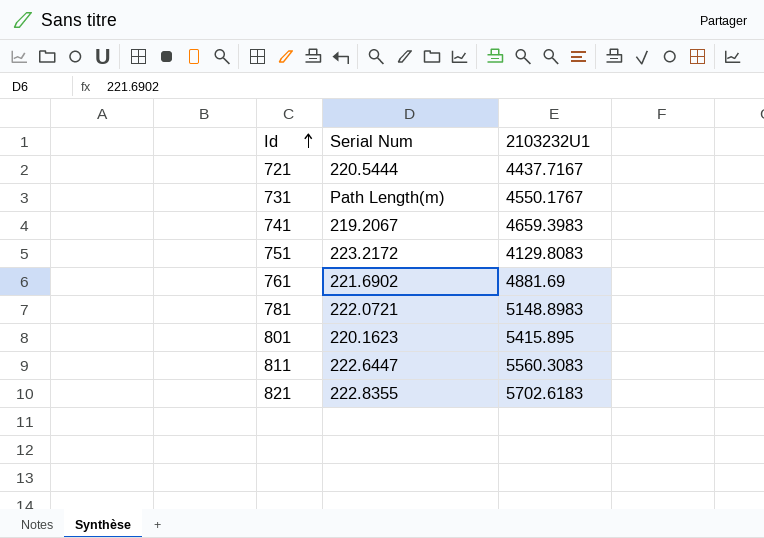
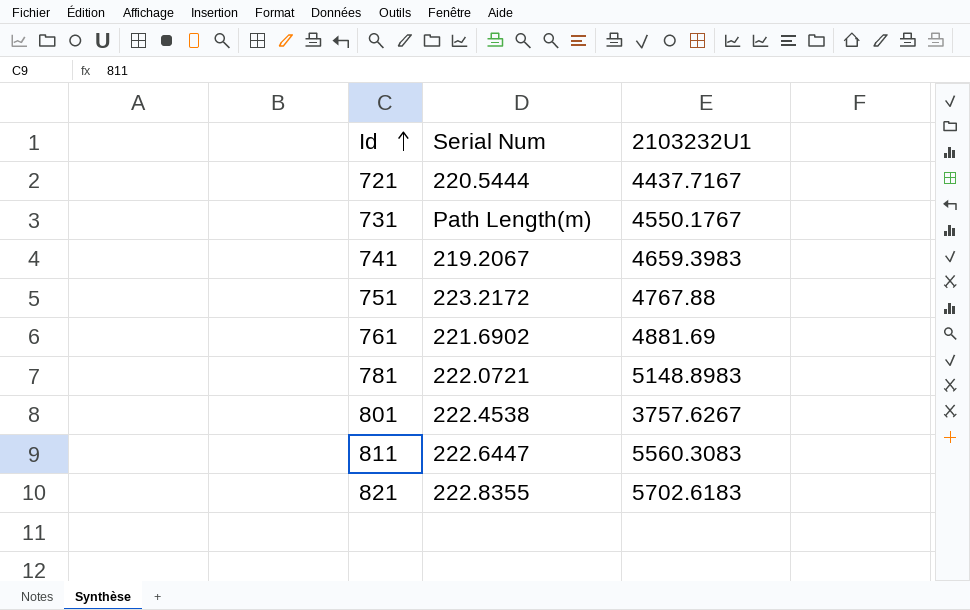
751 | 2103232U1: 4129.8083 -> 4767.88
801 | Serial Num: 220.1623 -> 222.4538
801 | 2103232U1: 5415.895 -> 3757.6267

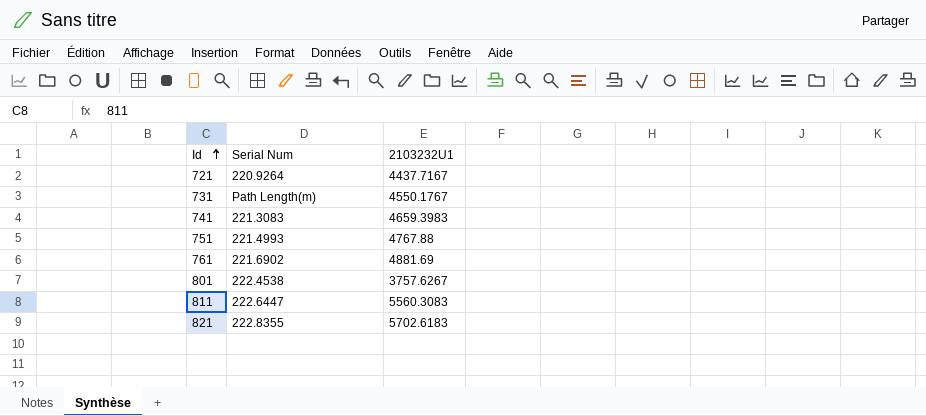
row 781: 222.0721 | 5148.8983 -> none
721 | Serial Num: 220.5444 -> 220.9264
741 | Serial Num: 219.2067 -> 221.3083
751 | Serial Num: 223.2172 -> 221.4993

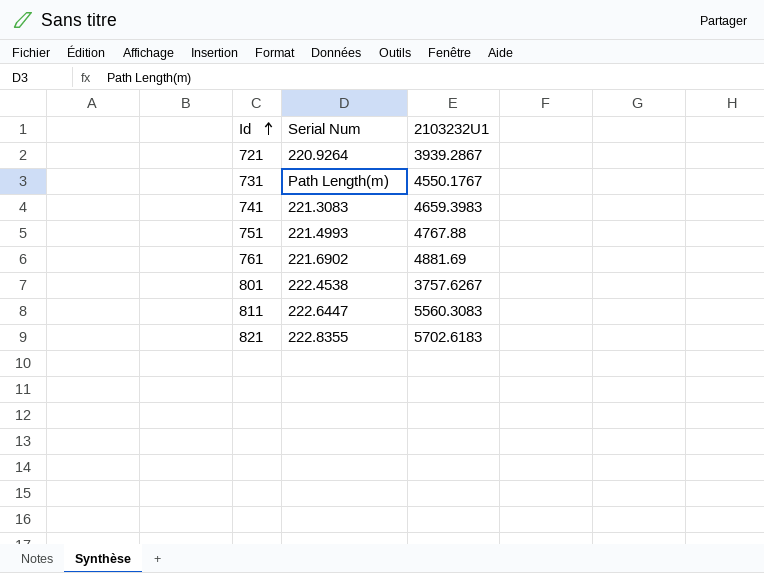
721 | 2103232U1: 4437.7167 -> 3939.2867

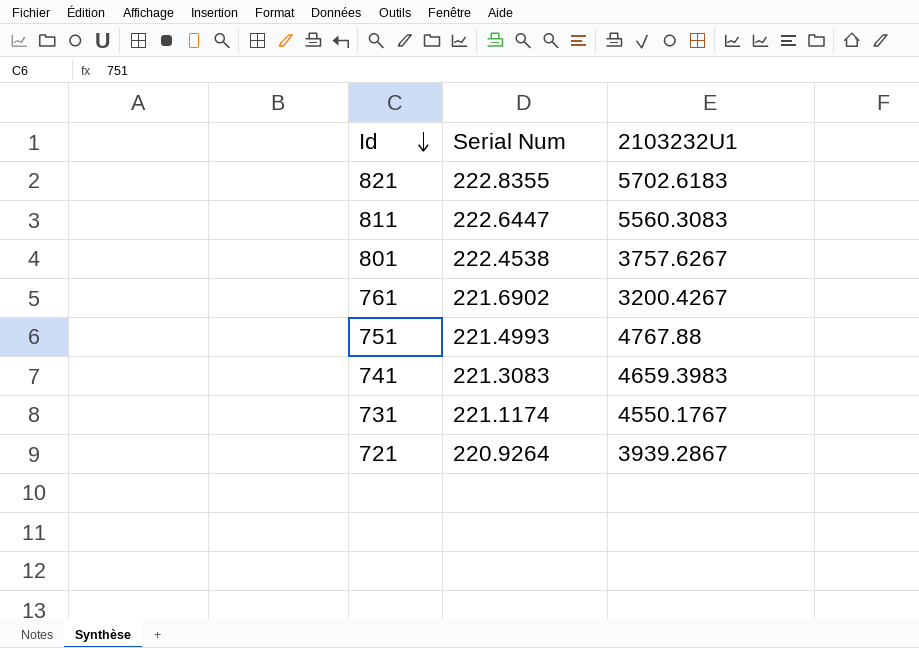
row order: Id ascending -> Id descending
761 | 2103232U1: 4881.69 -> 3200.4267
731 | Serial Num: Path Length(m) -> 221.1174

